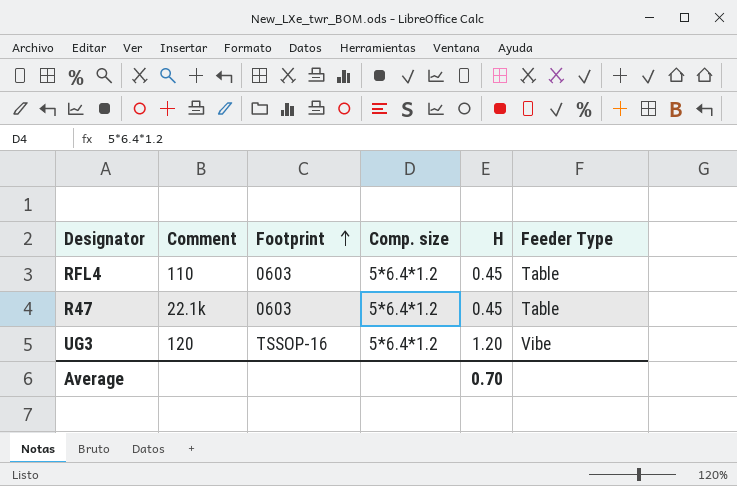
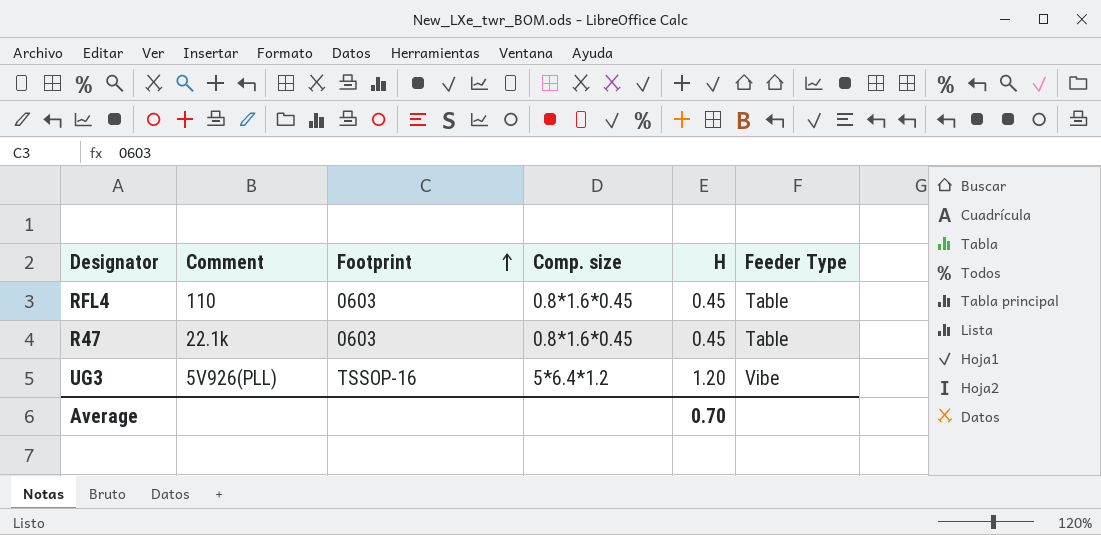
RFL4 | Comp. size: 5*6.4*1.2 -> 0.8*1.6*0.45
R47 | Comp. size: 5*6.4*1.2 -> 0.8*1.6*0.45
UG3 | Comment: 120 -> 5V926(PLL)

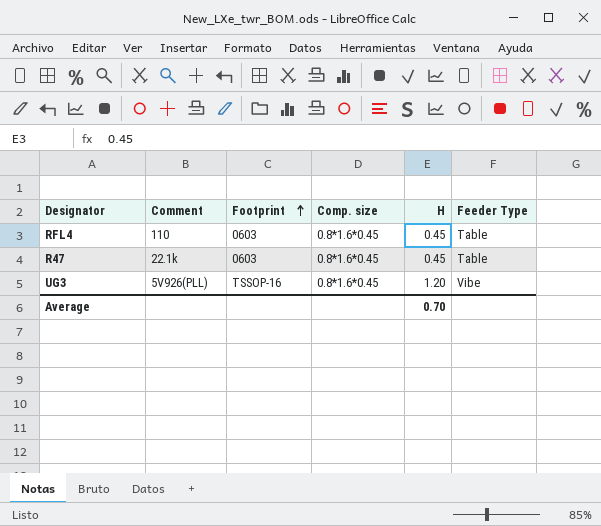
UG3 | Comp. size: 5*6.4*1.2 -> 0.8*1.6*0.45

